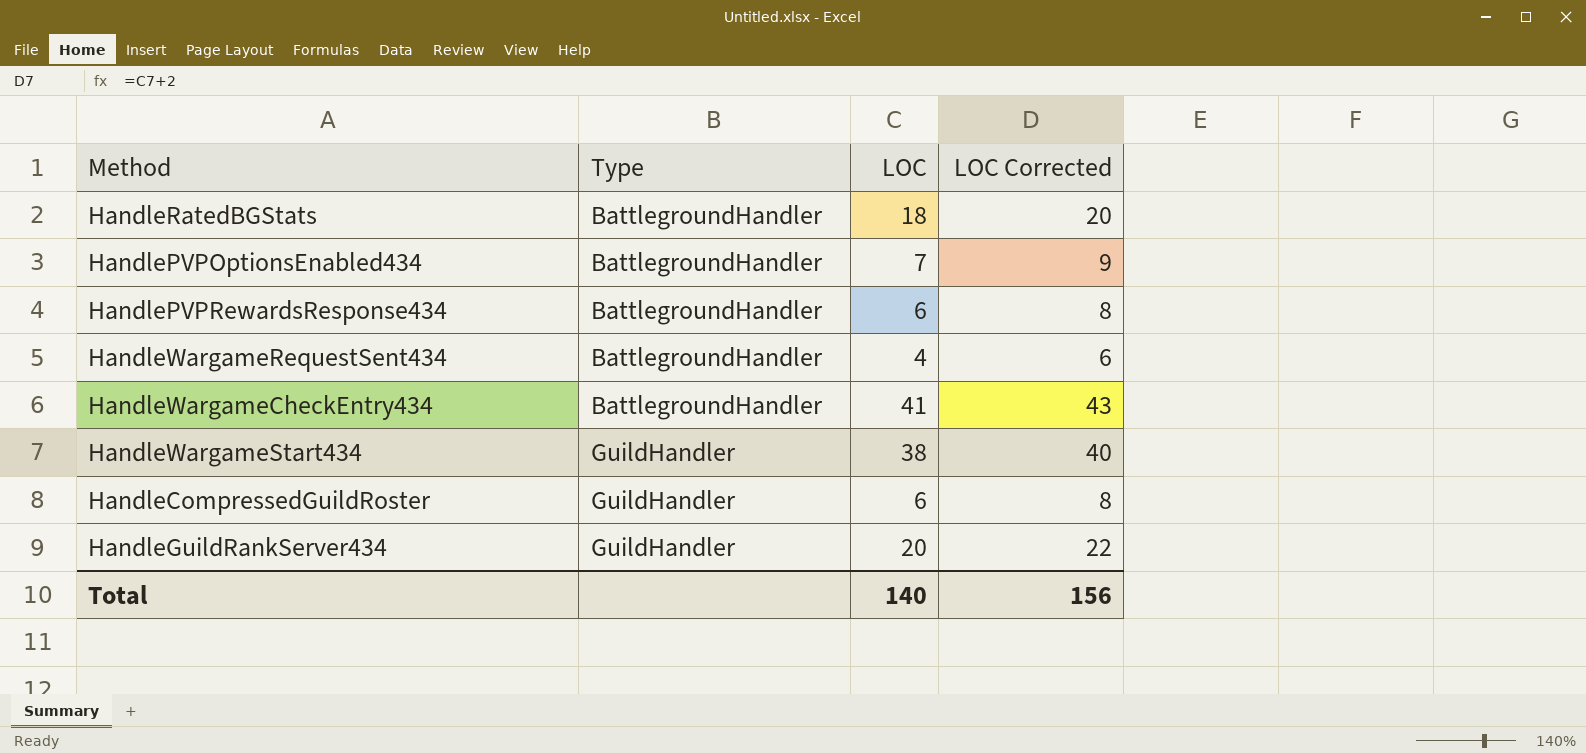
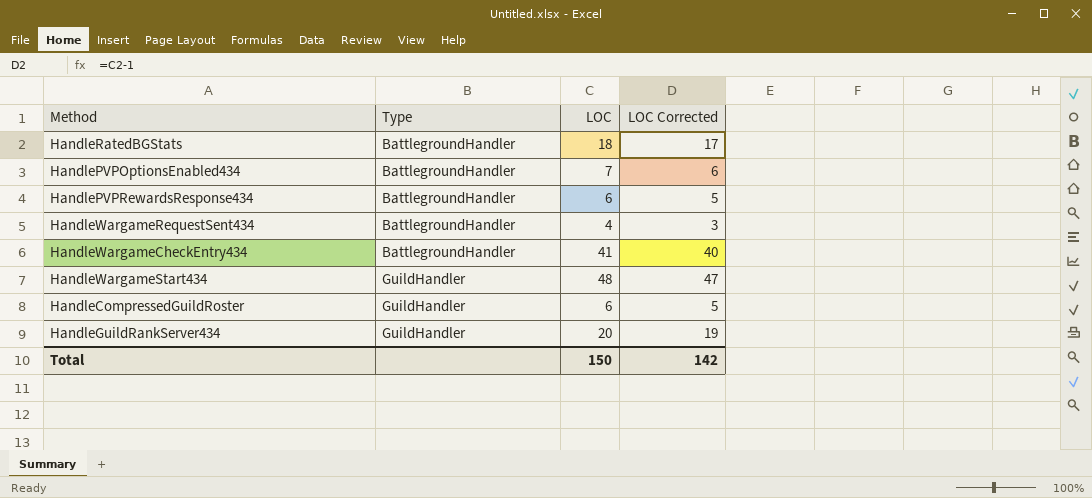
column LOC Corrected | formula: [LOC] + 2 -> [LOC] - 1
HandleWargameStart434 | LOC: 38 -> 48
Total | LOC: 140 -> 150
Total | LOC Corrected: 156 -> 142

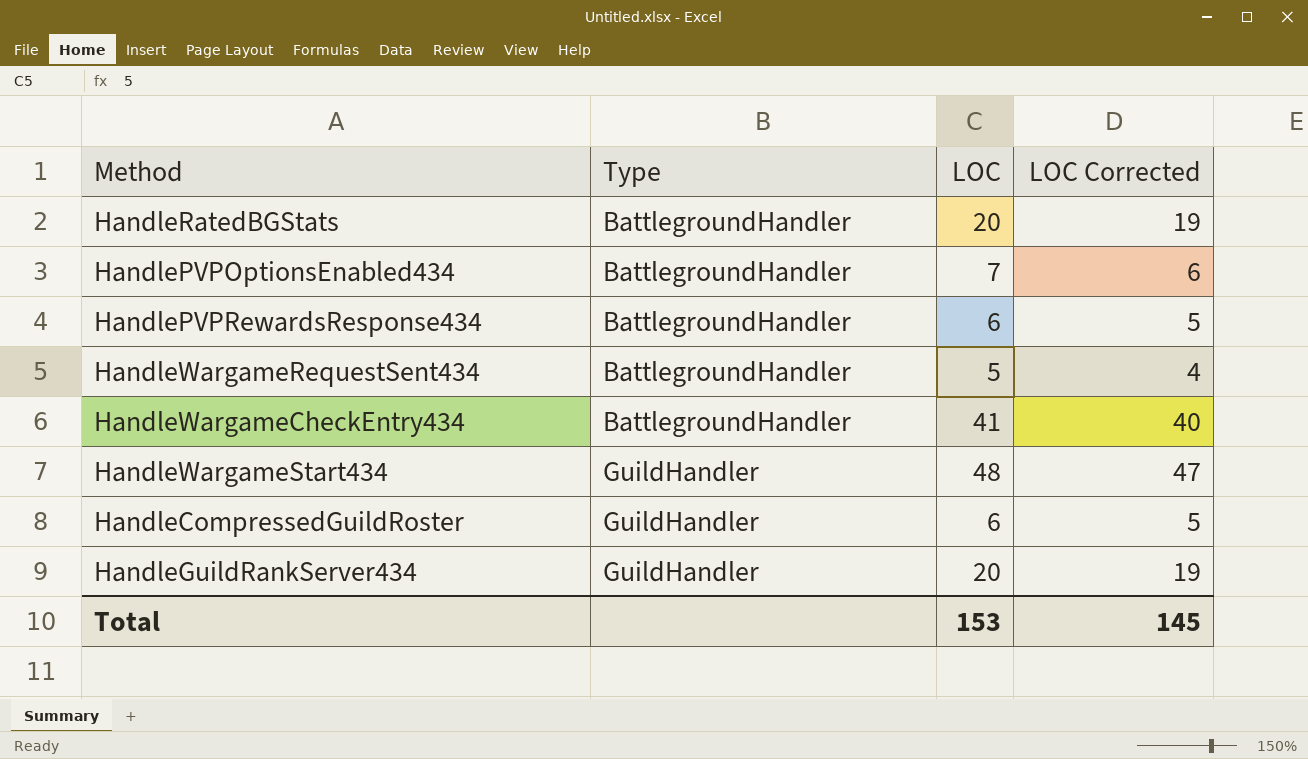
HandleRatedBGStats | LOC: 18 -> 20
HandleRatedBGStats | LOC Corrected: 17 -> 19
HandleWargameRequestSent434 | LOC: 4 -> 5
HandleWargameRequestSent434 | LOC Corrected: 3 -> 4
Total | LOC: 150 -> 153
Total | LOC Corrected: 142 -> 145

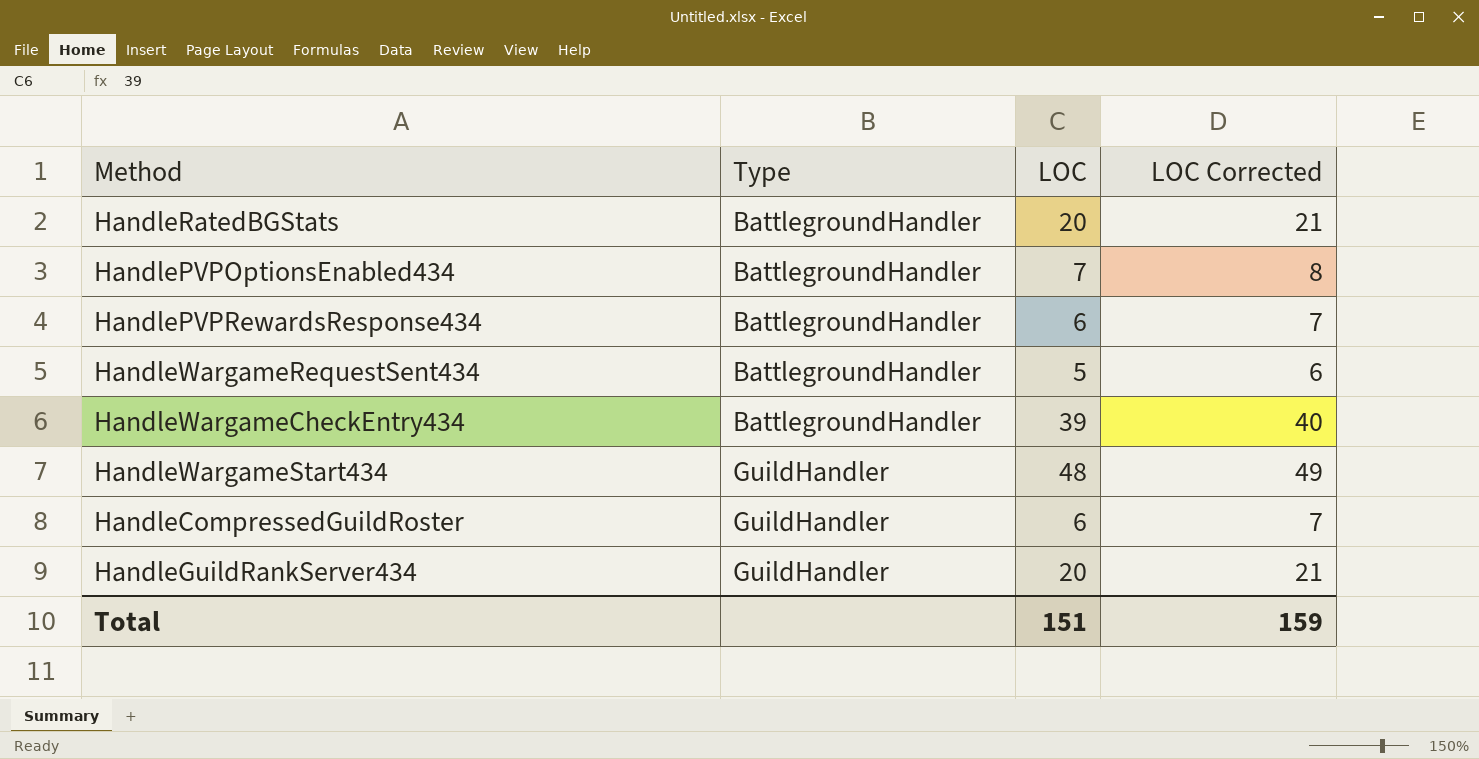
column LOC Corrected | formula: [LOC] - 1 -> [LOC] + 1
HandleWargameCheckEntry434 | LOC: 41 -> 39
Total | LOC: 153 -> 151
Total | LOC Corrected: 145 -> 159

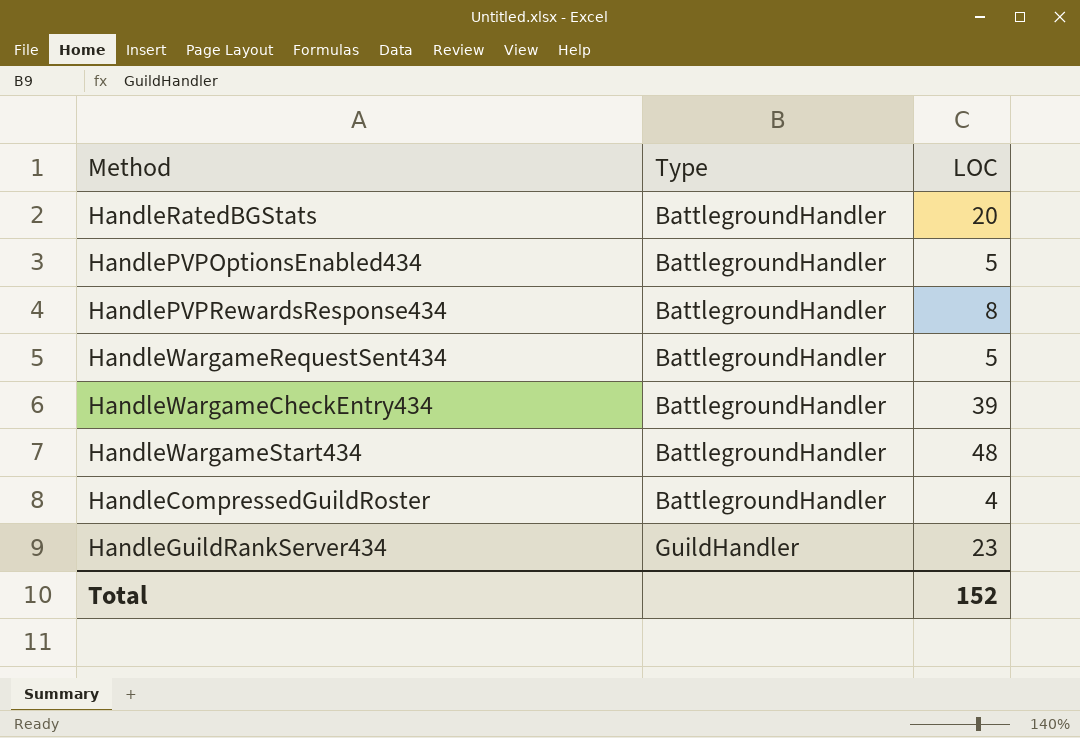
column LOC Corrected | formula: [LOC] + 1 -> none
HandlePVPOptionsEnabled434 | LOC: 7 -> 5
HandlePVPRewardsResponse434 | LOC: 6 -> 8
HandleWargameStart434 | Type: GuildHandler -> BattlegroundHandler
HandleCompressedGuildRoster | Type: GuildHandler -> BattlegroundHandler
HandleCompressedGuildRoster | LOC: 6 -> 4
HandleGuildRankServer434 | LOC: 20 -> 23
Total | LOC: 151 -> 152

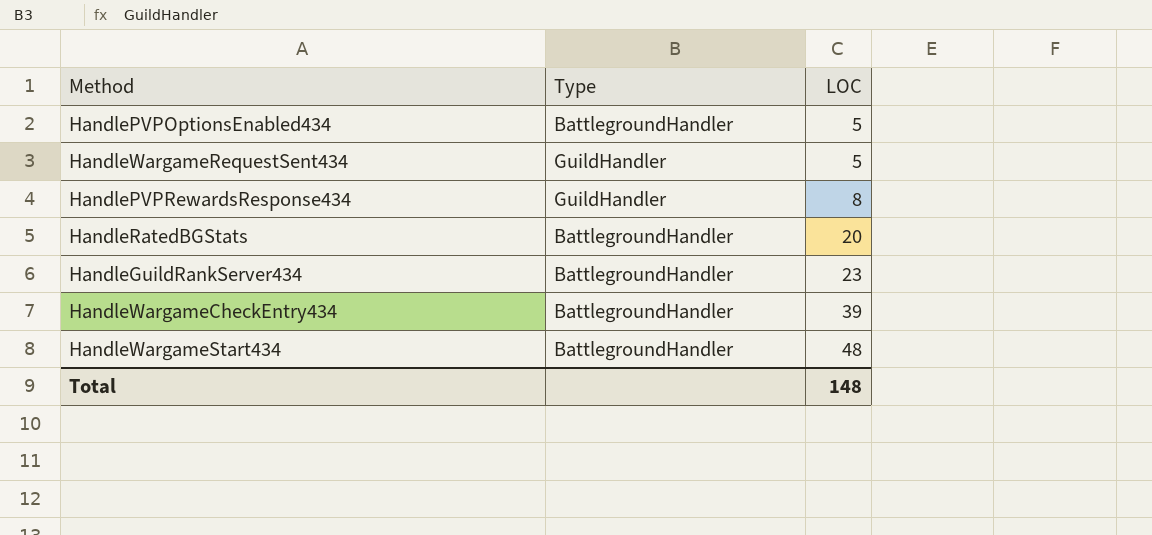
row order: Type ascending -> LOC ascending
row HandleCompressedGuildRoster: BattlegroundHandler | 4 -> none
HandleWargameRequestSent434 | Type: BattlegroundHandler -> GuildHandler
HandlePVPRewardsResponse434 | Type: BattlegroundHandler -> GuildHandler
HandleGuildRankServer434 | Type: GuildHandler -> BattlegroundHandler
Total | LOC: 152 -> 148

